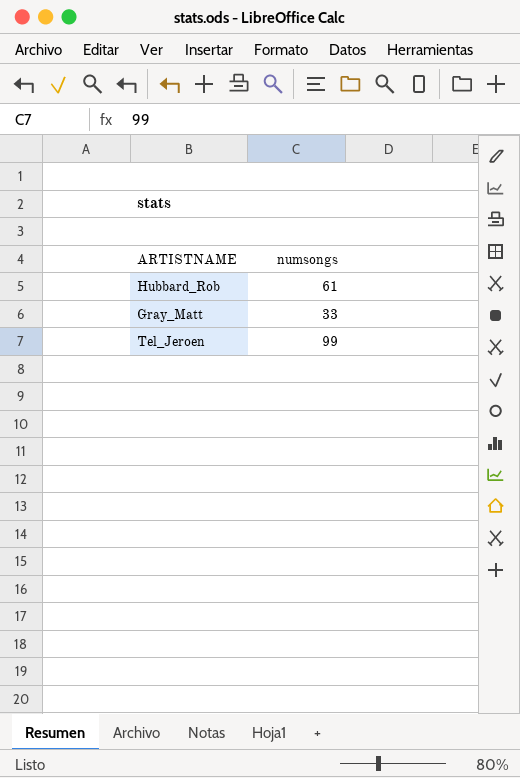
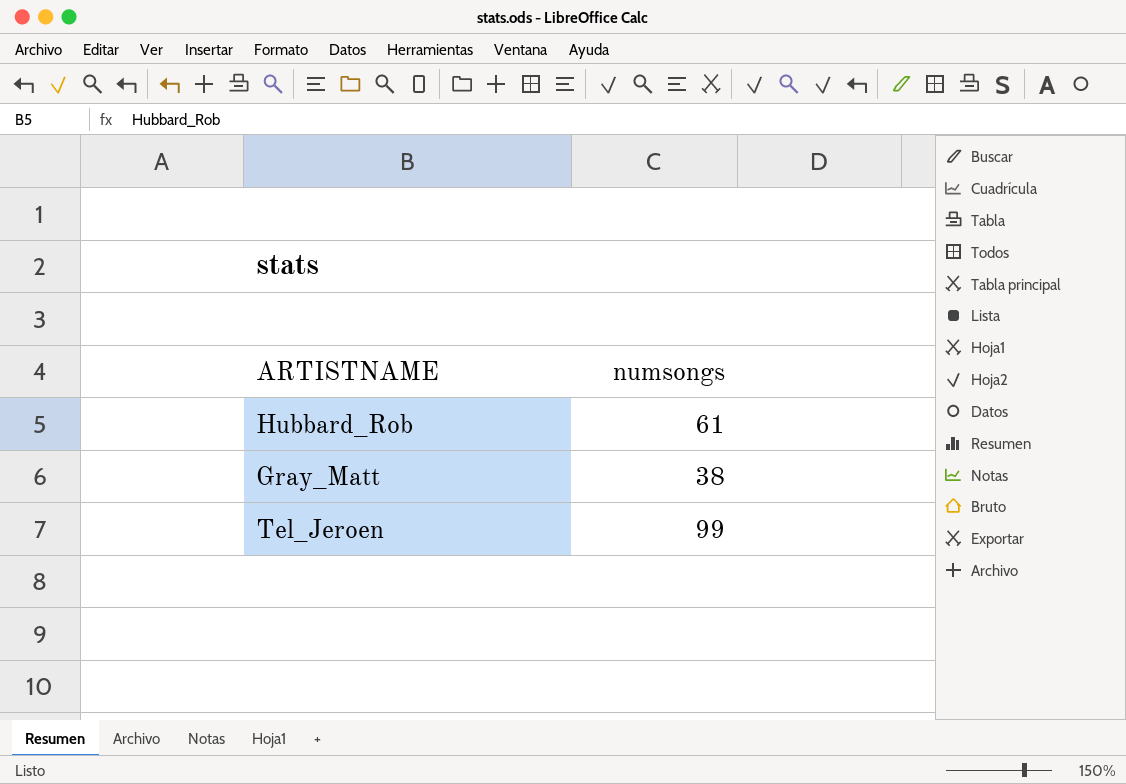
Gray_Matt | numsongs: 33 -> 38

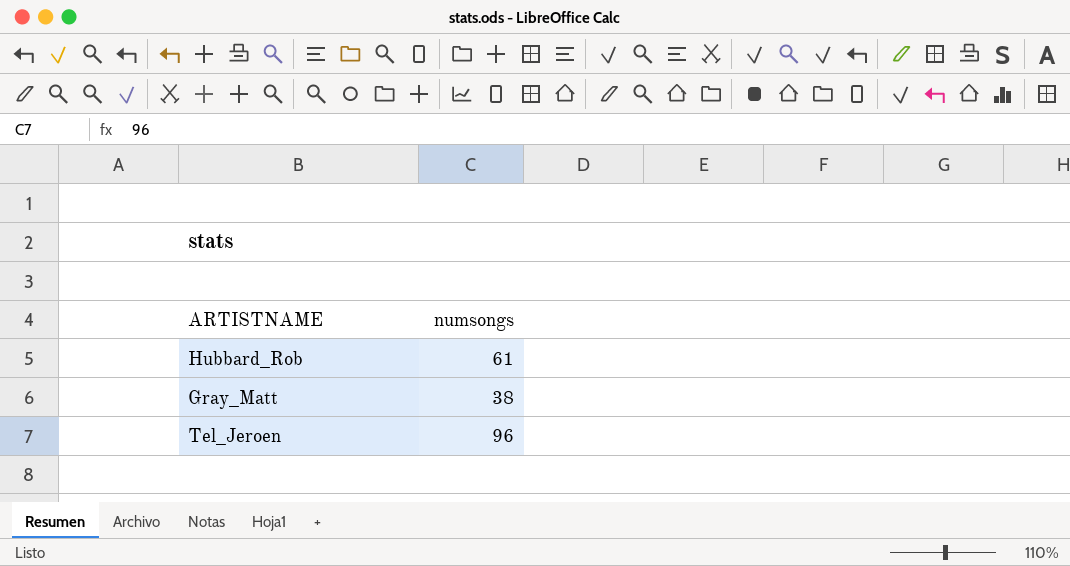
Tel_Jeroen | numsongs: 99 -> 96

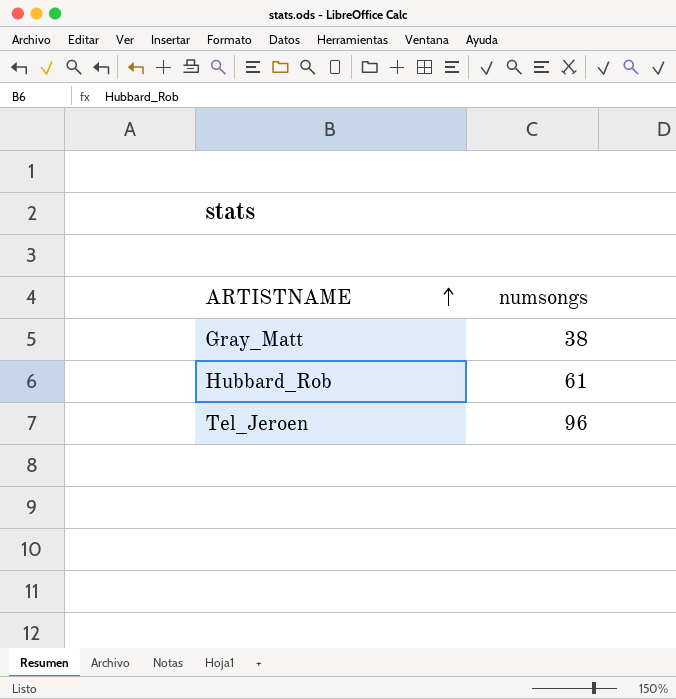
row order: none -> ARTISTNAME ascending

